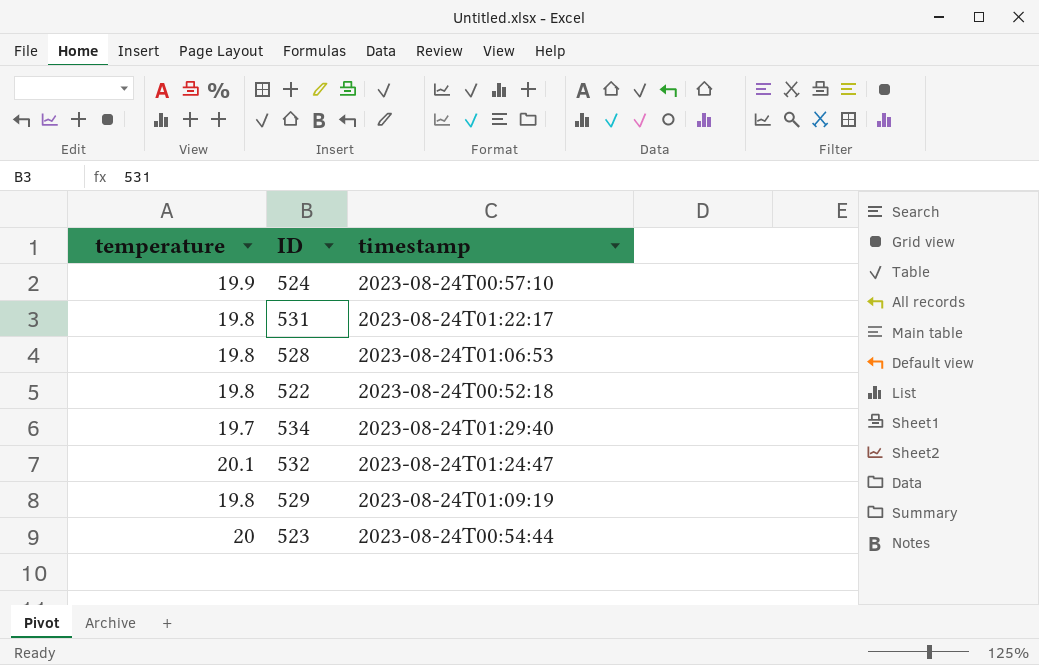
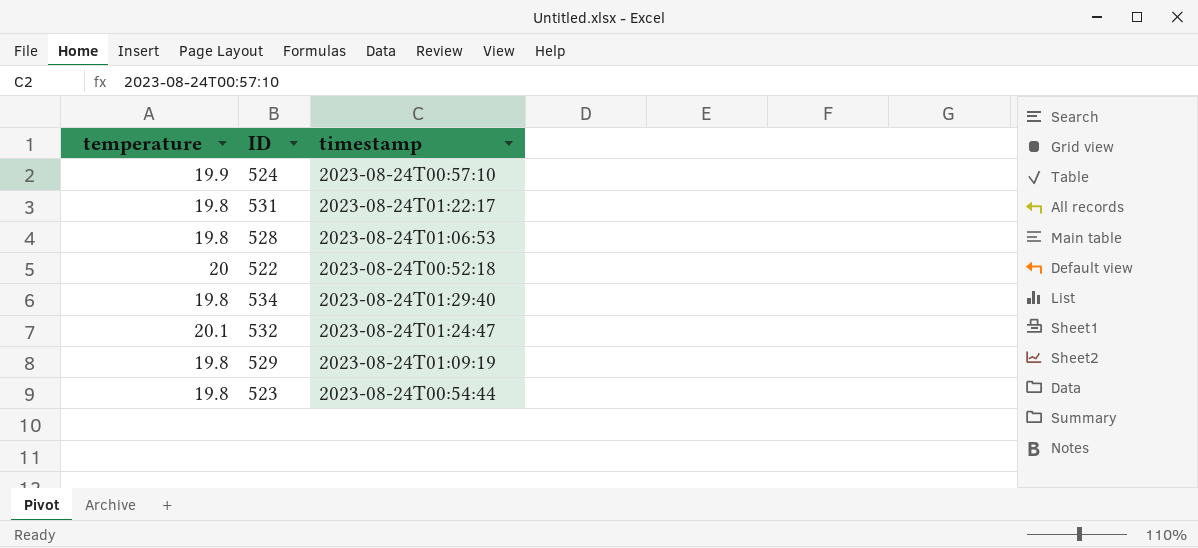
522 | temperature: 19.8 -> 20
534 | temperature: 19.7 -> 19.8
523 | temperature: 20 -> 19.8

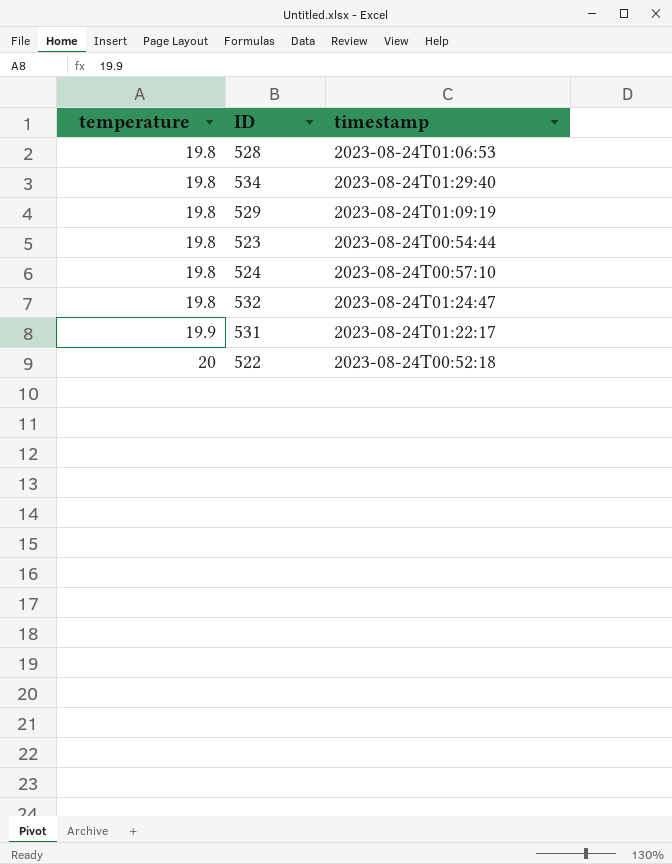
row order: none -> temperature ascending
524 | temperature: 19.9 -> 19.8
532 | temperature: 20.1 -> 19.8
531 | temperature: 19.8 -> 19.9

